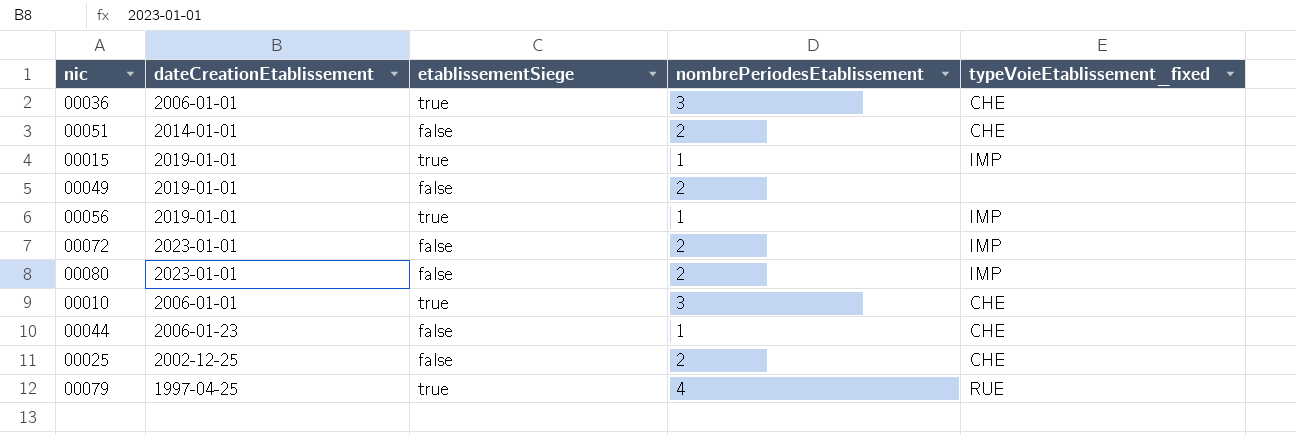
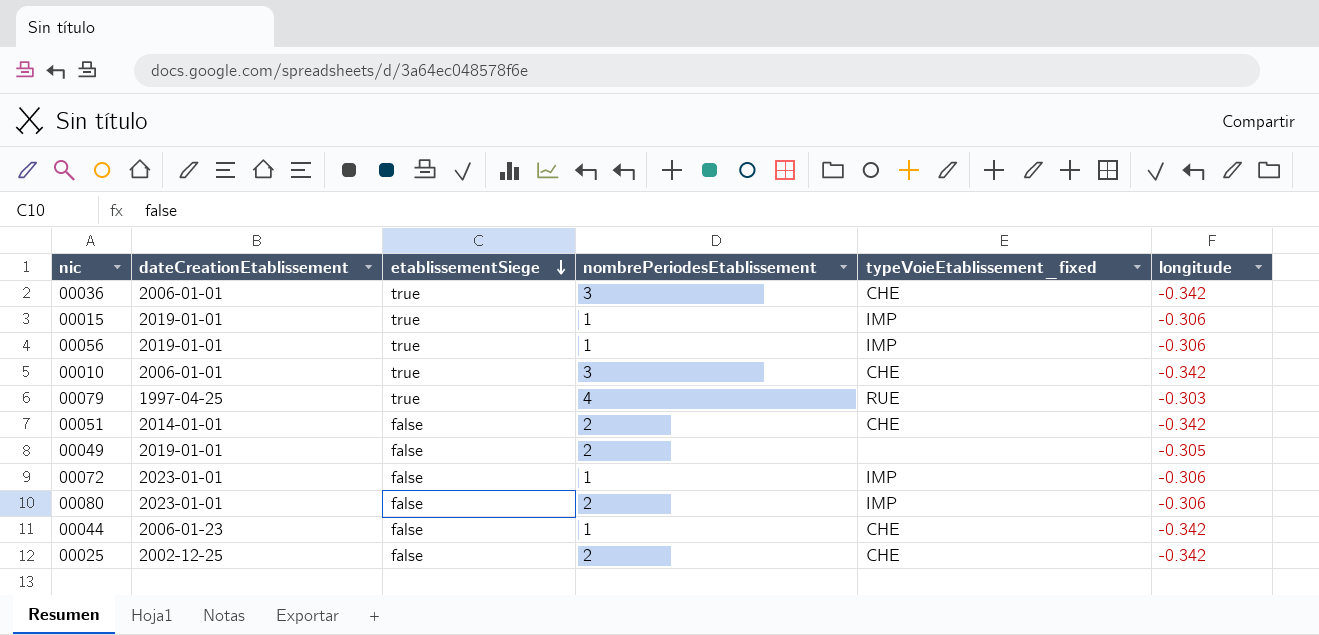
row order: none -> etablissementSiege descending
column longitude | position: none -> 6
00072 | nombrePeriodesEtablissement: 2 -> 1

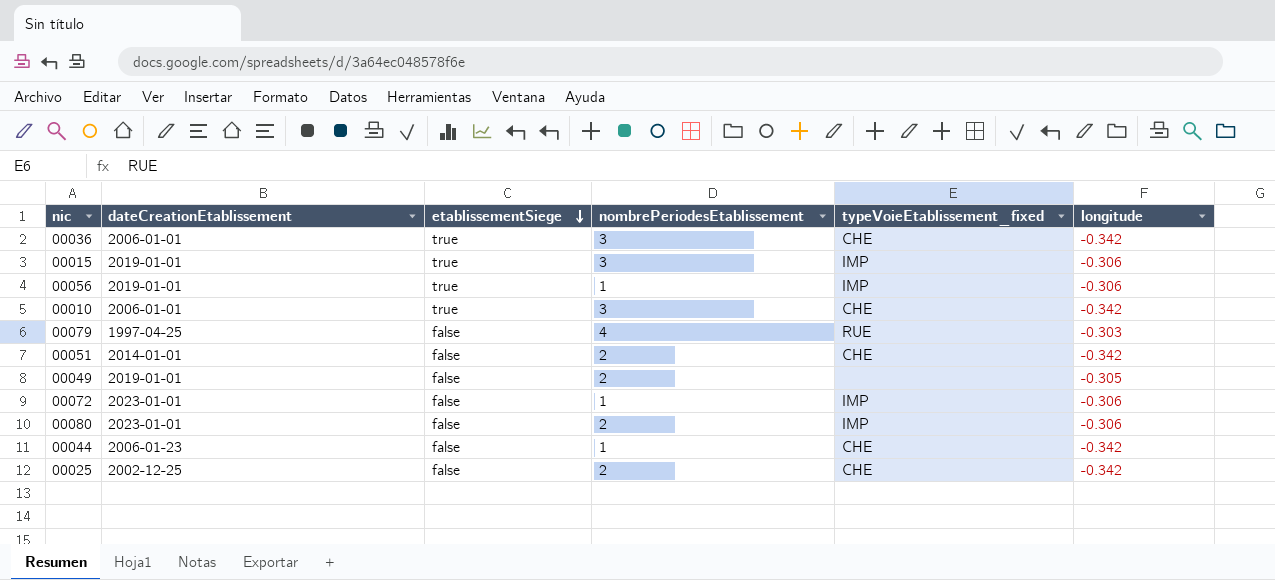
00015 | nombrePeriodesEtablissement: 1 -> 3
00079 | etablissementSiege: true -> false

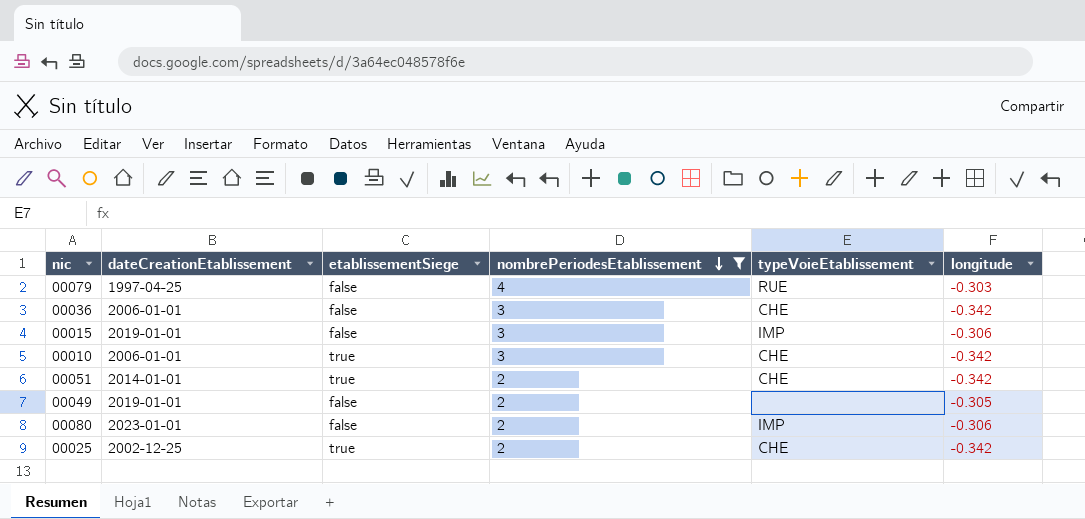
filter: none -> nombrePeriodesEtablissement != 1
row order: etablissementSiege descending -> nombrePeriodesEtablissement descending
column name: typeVoieEtablissement_fixed -> typeVoieEtablissement
00036 | etablissementSiege: true -> false
00015 | etablissementSiege: true -> false
00051 | etablissementSiege: false -> true
00025 | etablissementSiege: false -> true

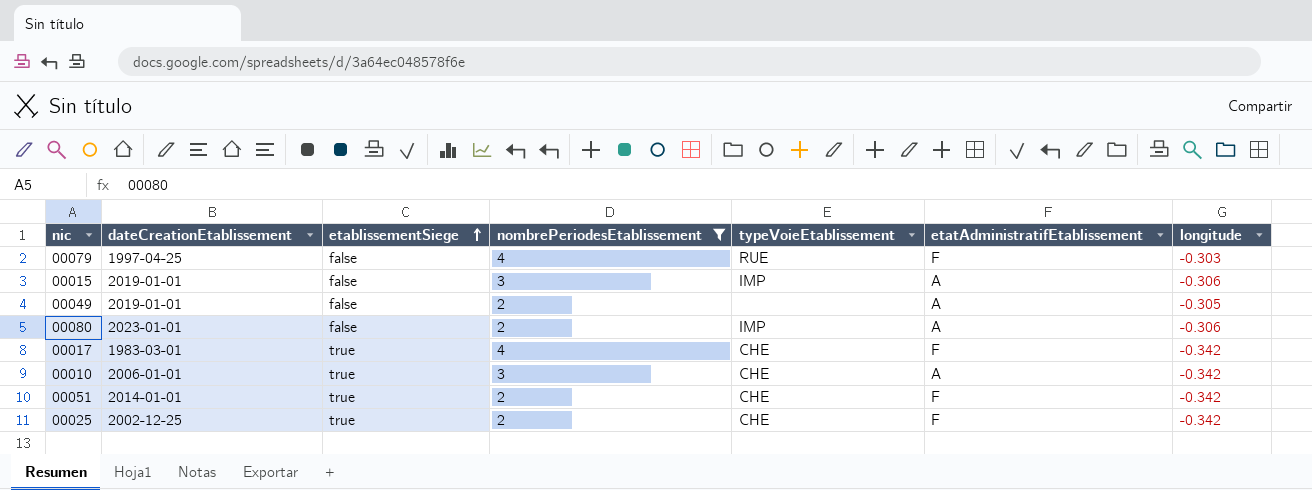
row order: nombrePeriodesEtablissement descending -> etablissementSiege ascending
column etatAdministratifEtablissement | position: none -> 6
row 00036: 2006-01-01 | false | 3 | CHE | -0.342 -> none
row 00017: none -> 1983-03-01 | true | 4 | CHE | F | -0.342

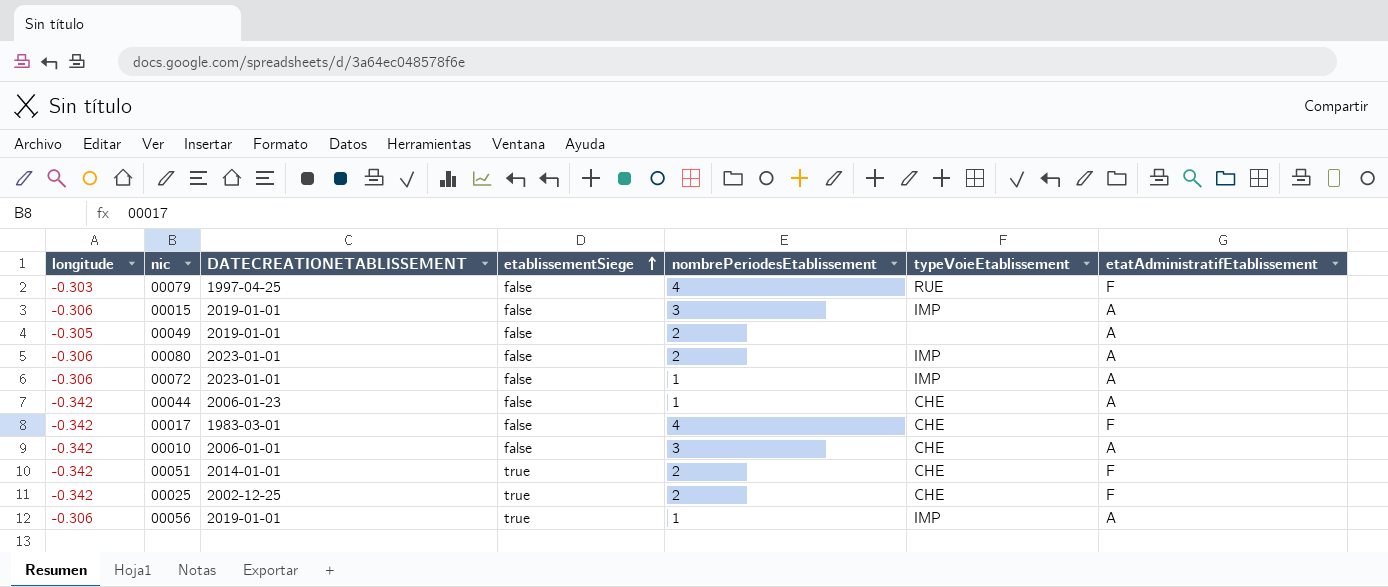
filter: nombrePeriodesEtablissement != 1 -> none
column longitude | position: 7 -> 1
column name: dateCreationEtablissement -> DATECREATIONETABLISSEMENT
00017 | etablissementSiege: true -> false
00010 | etablissementSiege: true -> false

